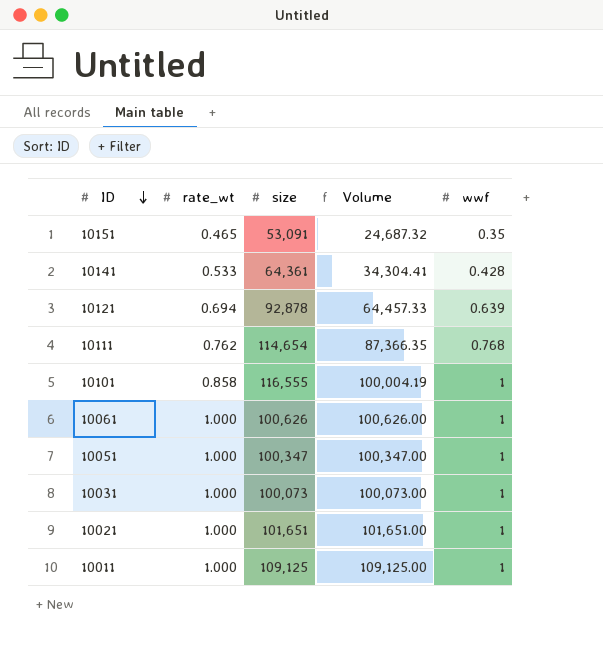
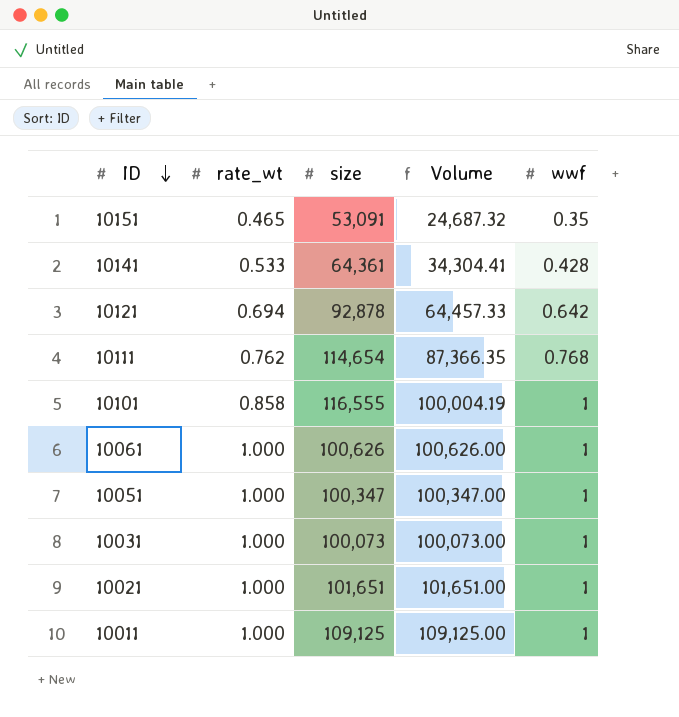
10121 | wwf: 0.639 -> 0.642

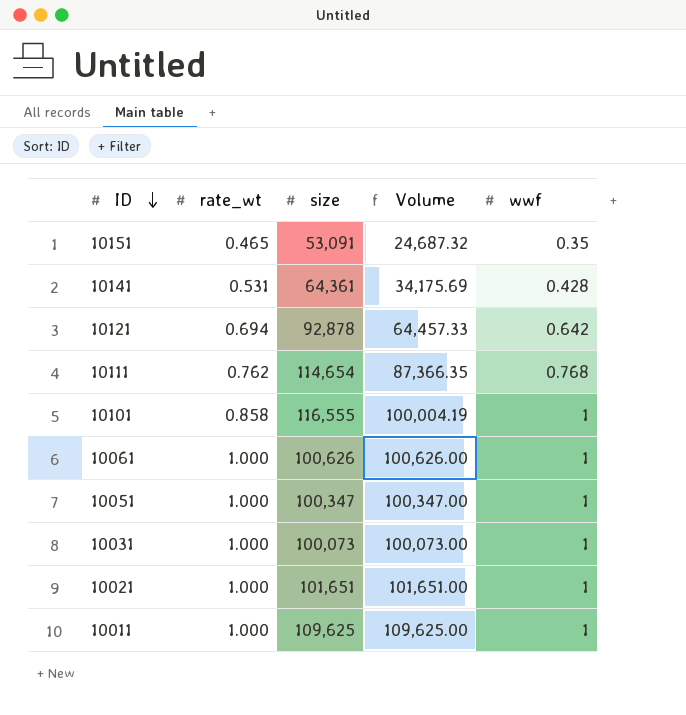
10141 | rate_wt: 0.533 -> 0.531
10141 | Volume: 34,304.41 -> 34,175.69
10011 | size: 109,125 -> 109,625
10011 | Volume: 109,125.00 -> 109,625.00

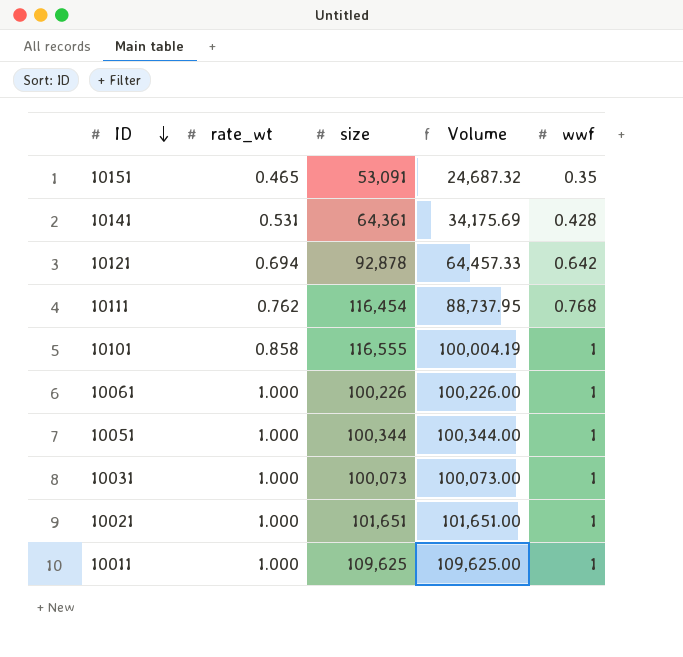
10111 | size: 114,654 -> 116,454
10111 | Volume: 87,366.35 -> 88,737.95
10061 | size: 100,626 -> 100,226
10061 | Volume: 100,626.00 -> 100,226.00
10051 | size: 100,347 -> 100,344
10051 | Volume: 100,347.00 -> 100,344.00

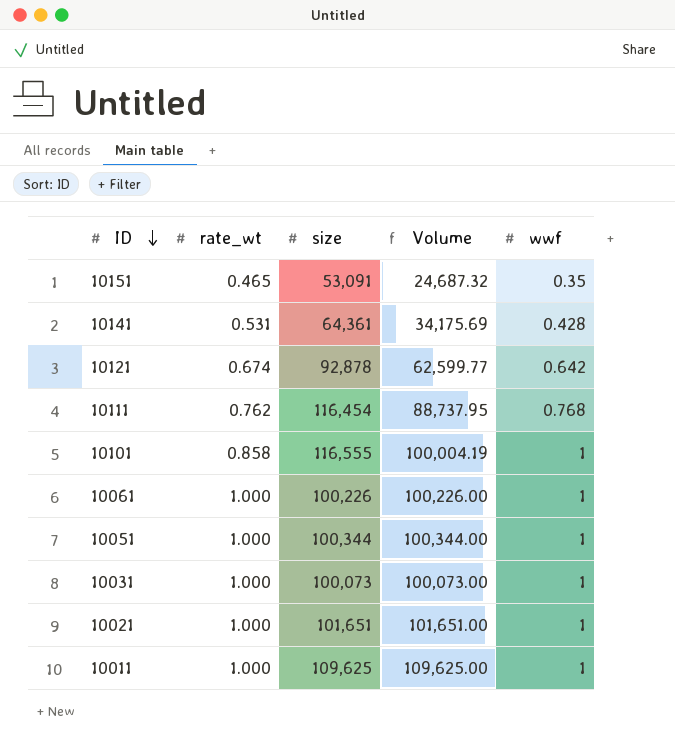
10121 | rate_wt: 0.694 -> 0.674
10121 | Volume: 64,457.33 -> 62,599.77

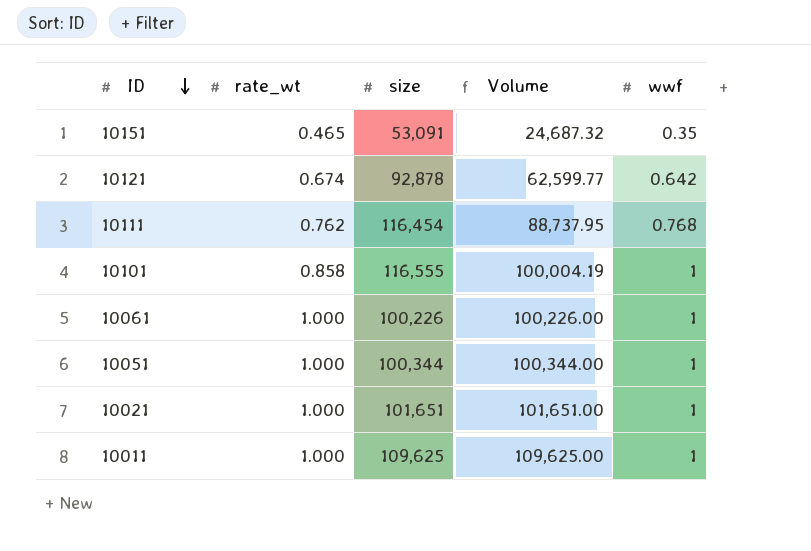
row 10141: 0.531 | 64,361 | 34,175.69 | 0.428 -> none
row 10031: 1.000 | 100,073 | 100,073.00 | 1 -> none

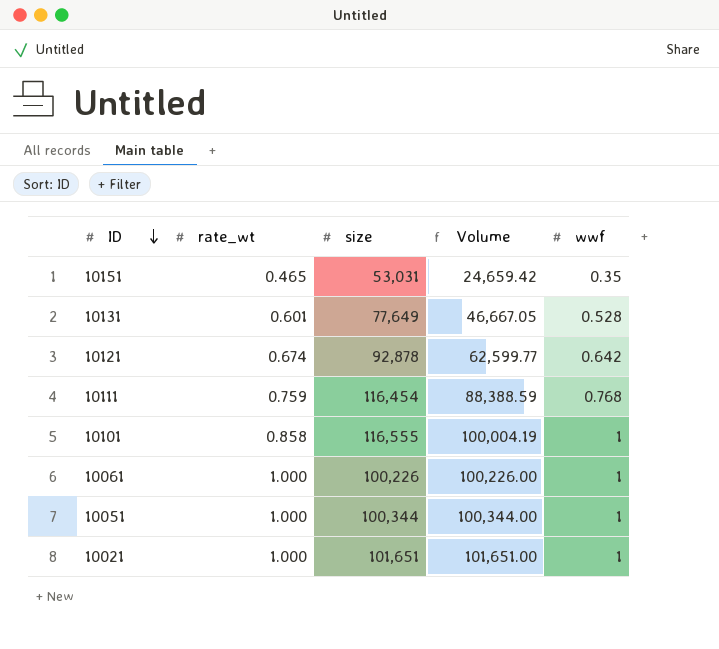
row 10011: 1.000 | 109,625 | 109,625.00 | 1 -> none
10151 | size: 53,091 -> 53,031
10151 | Volume: 24,687.32 -> 24,659.42
row 10131: none -> 0.601 | 77,649 | 46,667.05 | 0.528
10111 | rate_wt: 0.762 -> 0.759
10111 | Volume: 88,737.95 -> 88,388.59

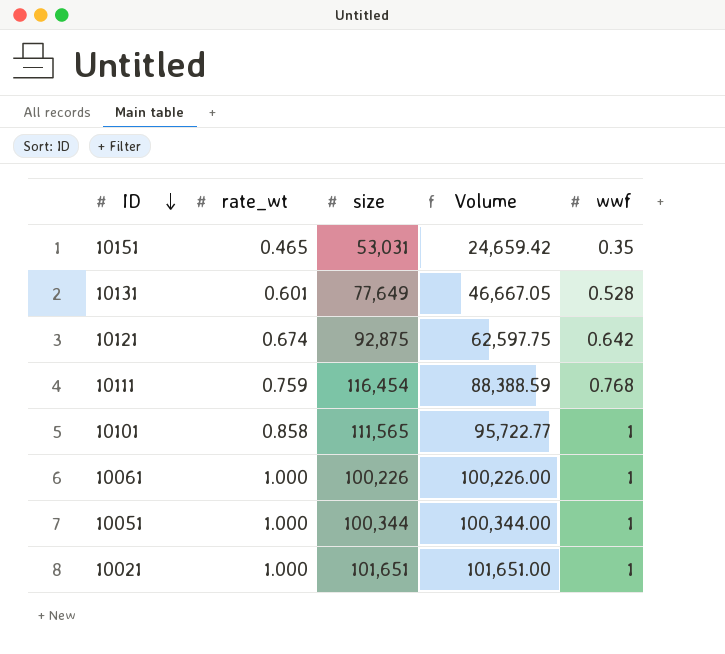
10121 | size: 92,878 -> 92,875
10121 | Volume: 62,599.77 -> 62,597.75
10101 | size: 116,555 -> 111,565
10101 | Volume: 100,004.19 -> 95,722.77

